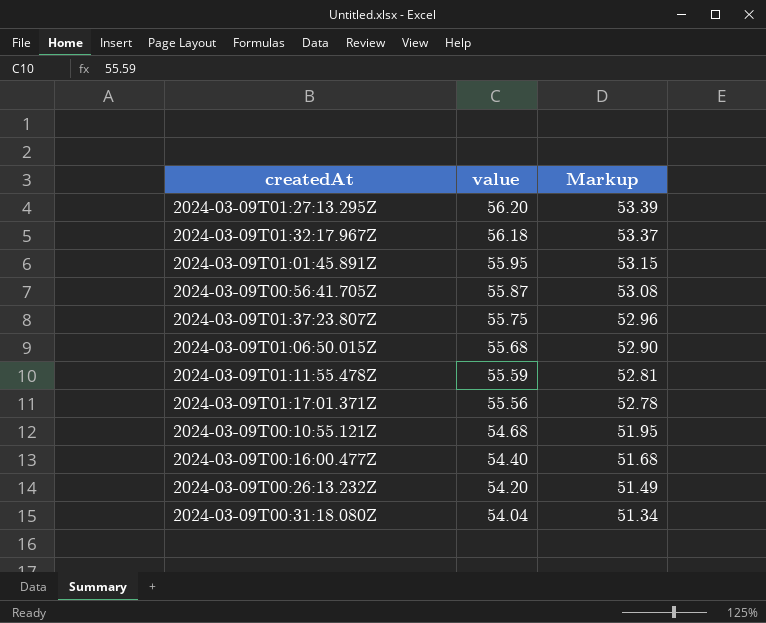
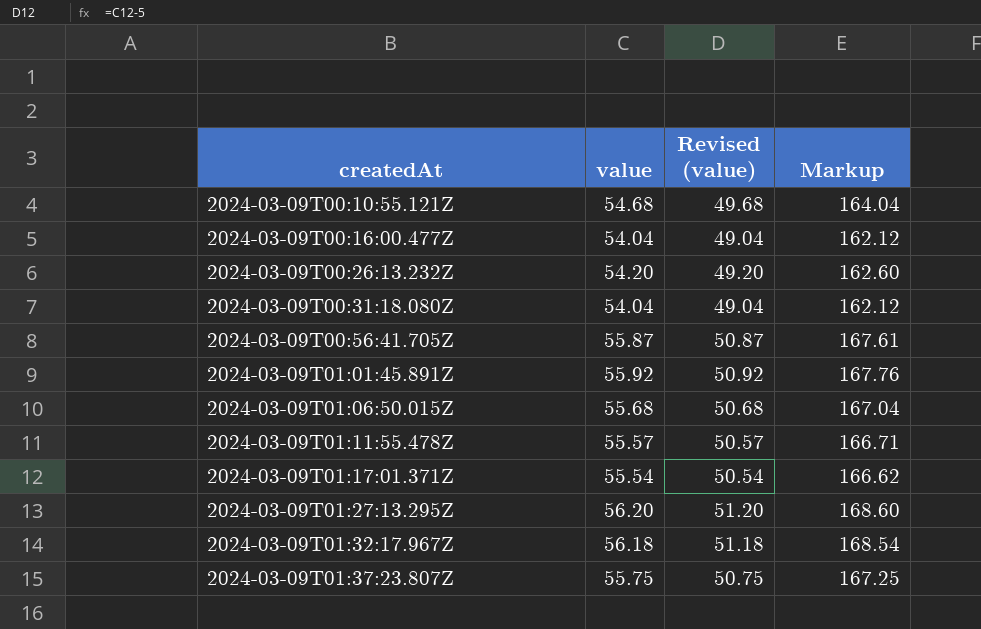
row order: value descending -> createdAt ascending
column Revised (value) | formula: none -> [value] - 5
column Markup | formula: [value] * 0.95 -> [value] * 3
2024-03-09T00:16:00.477Z | value: 54.40 -> 54.04
2024-03-09T01:01:45.891Z | value: 55.95 -> 55.92
2024-03-09T01:11:55.478Z | value: 55.59 -> 55.57
2024-03-09T01:17:01.371Z | value: 55.56 -> 55.54

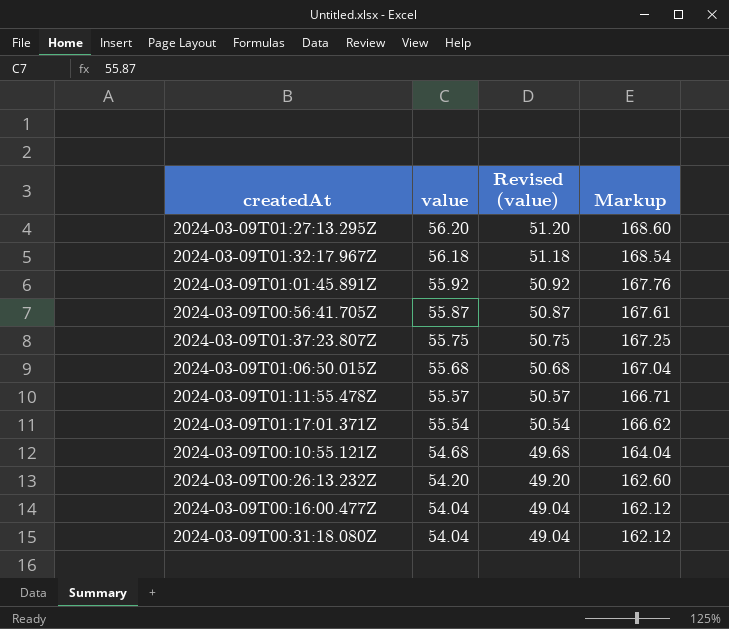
row order: createdAt ascending -> value descending

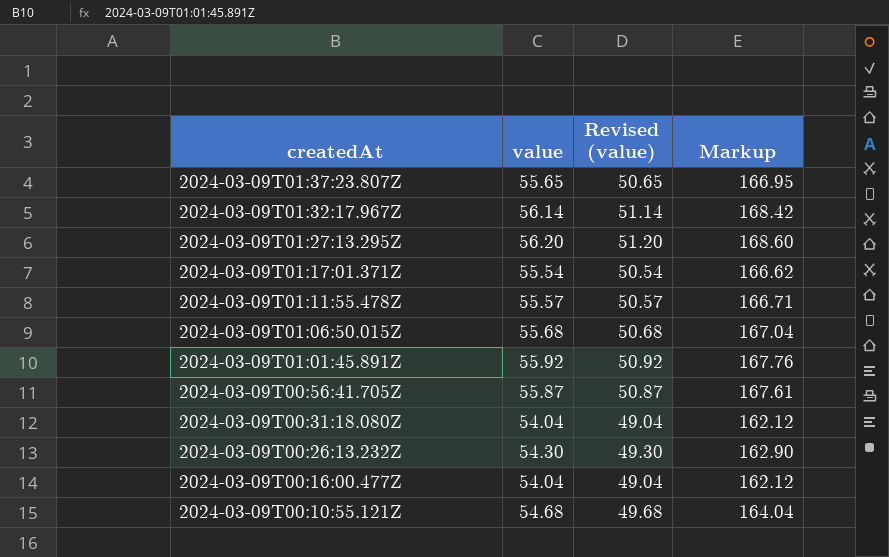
row order: value descending -> createdAt descending
2024-03-09T01:37:23.807Z | value: 55.75 -> 55.65
2024-03-09T01:37:23.807Z | Revised (value): 50.75 -> 50.65
2024-03-09T01:37:23.807Z | Markup: 167.25 -> 166.95
2024-03-09T01:32:17.967Z | value: 56.18 -> 56.14
2024-03-09T01:32:17.967Z | Revised (value): 51.18 -> 51.14
2024-03-09T01:32:17.967Z | Markup: 168.54 -> 168.42
2024-03-09T00:26:13.232Z | value: 54.20 -> 54.30
2024-03-09T00:26:13.232Z | Revised (value): 49.20 -> 49.30
2024-03-09T00:26:13.232Z | Markup: 162.60 -> 162.90

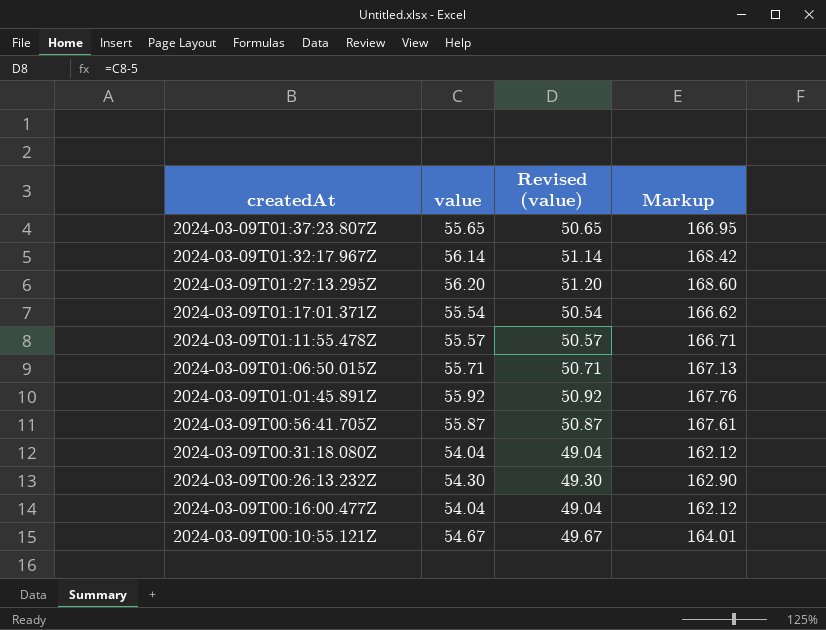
2024-03-09T01:06:50.015Z | value: 55.68 -> 55.71
2024-03-09T01:06:50.015Z | Revised (value): 50.68 -> 50.71
2024-03-09T01:06:50.015Z | Markup: 167.04 -> 167.13
2024-03-09T00:10:55.121Z | value: 54.68 -> 54.67
2024-03-09T00:10:55.121Z | Revised (value): 49.68 -> 49.67
2024-03-09T00:10:55.121Z | Markup: 164.04 -> 164.01

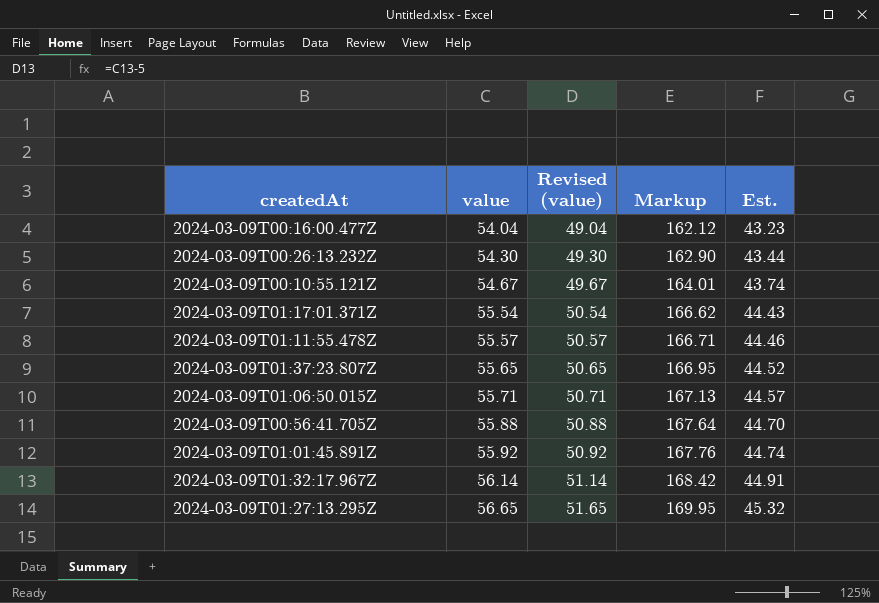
row order: createdAt descending -> value ascending
column Est. | formula: none -> [value] * 0.8
row 2024-03-09T00:31:18.080Z: 54.04 | 49.04 | 162.12 -> none
2024-03-09T00:56:41.705Z | value: 55.87 -> 55.88
2024-03-09T00:56:41.705Z | Revised (value): 50.87 -> 50.88
2024-03-09T00:56:41.705Z | Markup: 167.61 -> 167.64
2024-03-09T01:27:13.295Z | value: 56.20 -> 56.65
2024-03-09T01:27:13.295Z | Revised (value): 51.20 -> 51.65
2024-03-09T01:27:13.295Z | Markup: 168.60 -> 169.95

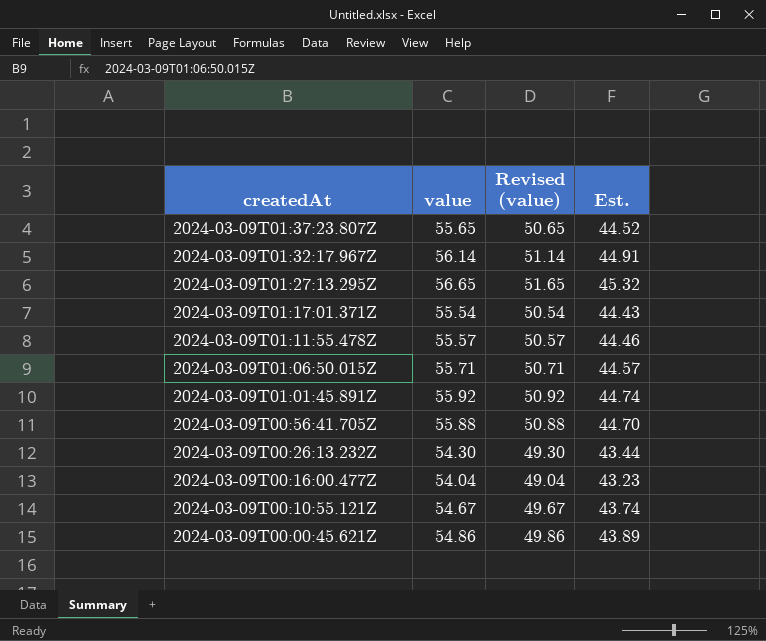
row order: value ascending -> createdAt descending
column Markup | formula: [value] * 3 -> none
row 2024-03-09T00:00:45.621Z: none -> 54.86 | 49.86 | 43.89

